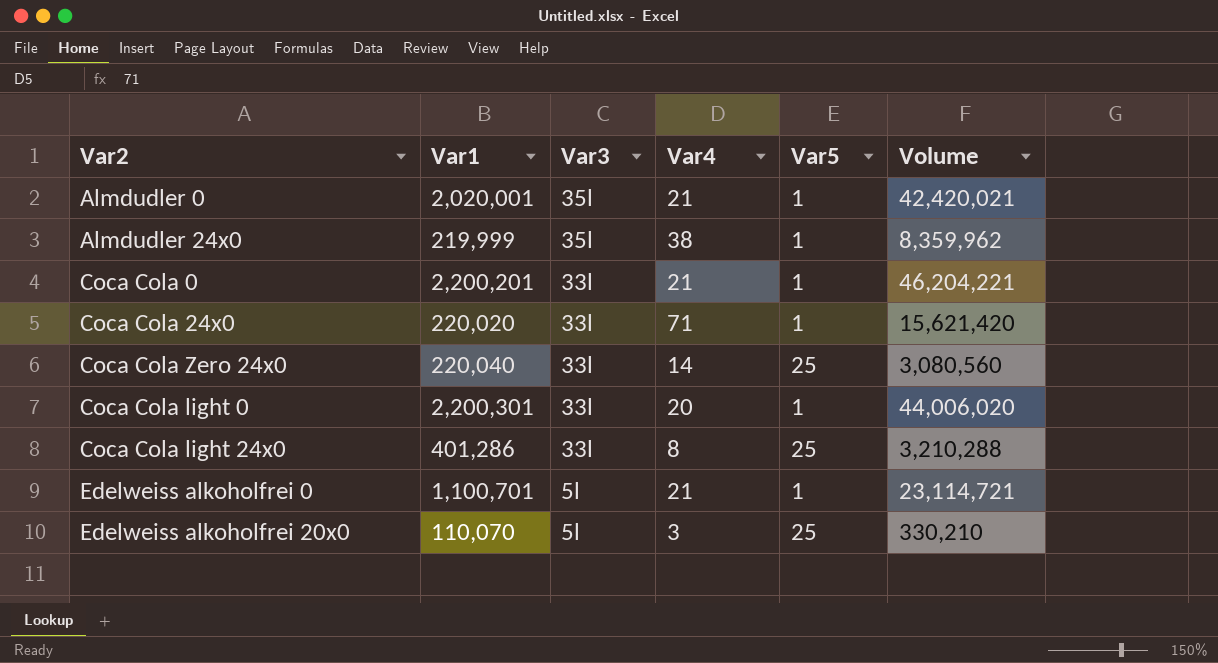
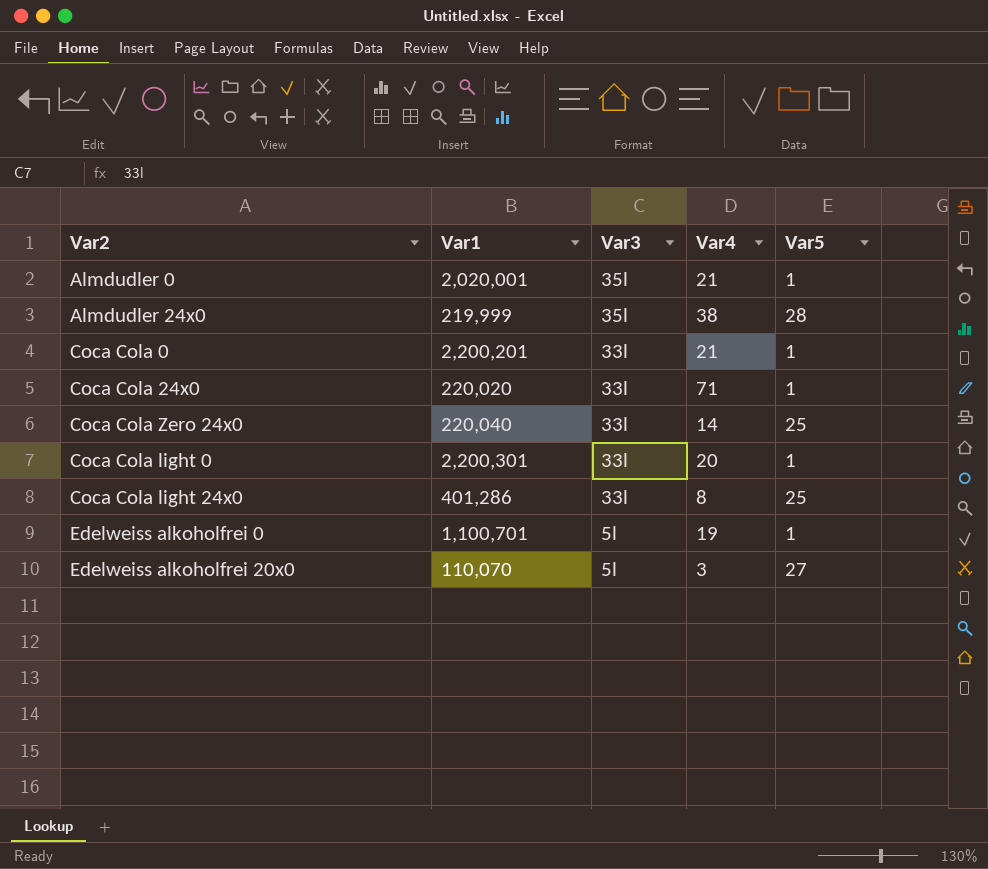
column Volume | formula: [Var1] * [Var4] -> none
Almdudler 24x0 | Var5: 1 -> 28
Edelweiss alkoholfrei 0 | Var4: 21 -> 19
Edelweiss alkoholfrei 20x0 | Var5: 25 -> 27

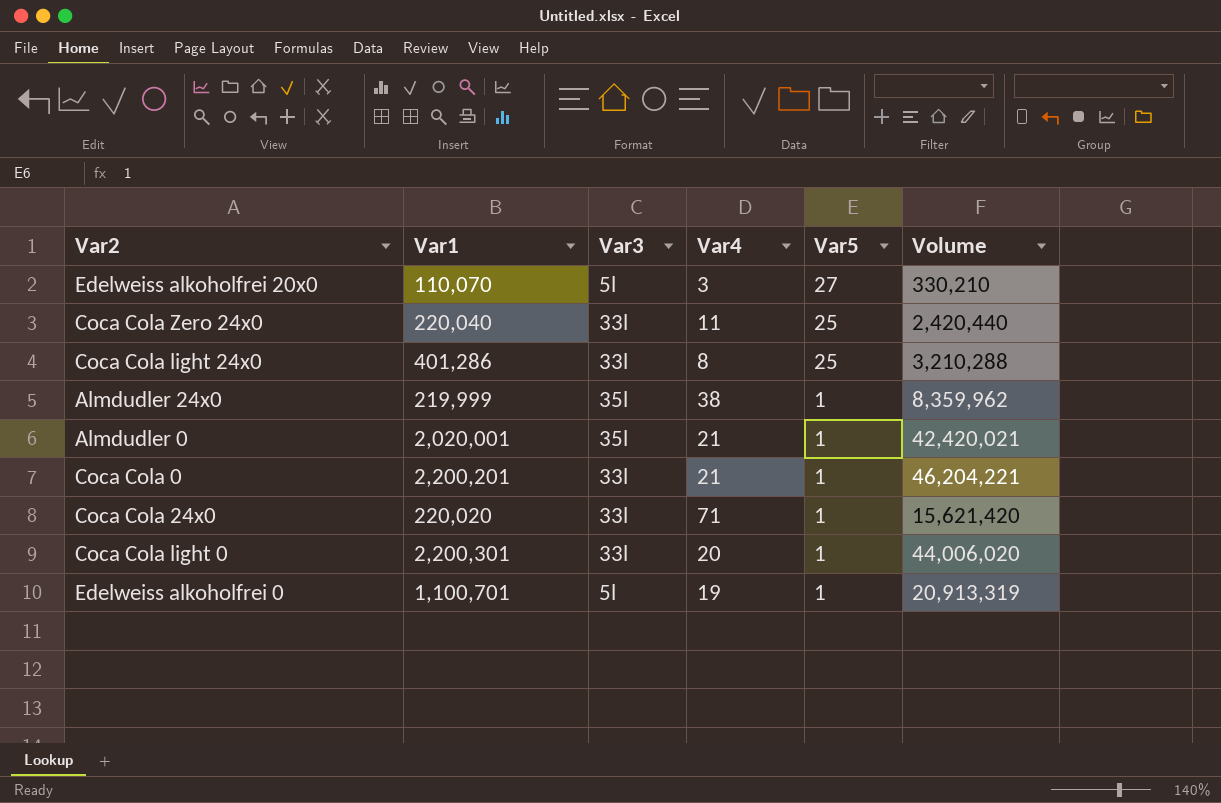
row order: Var3 descending -> Var5 descending
column Volume | formula: none -> [Var1] * [Var4]
Coca Cola Zero 24x0 | Var4: 14 -> 11
Almdudler 24x0 | Var5: 28 -> 1

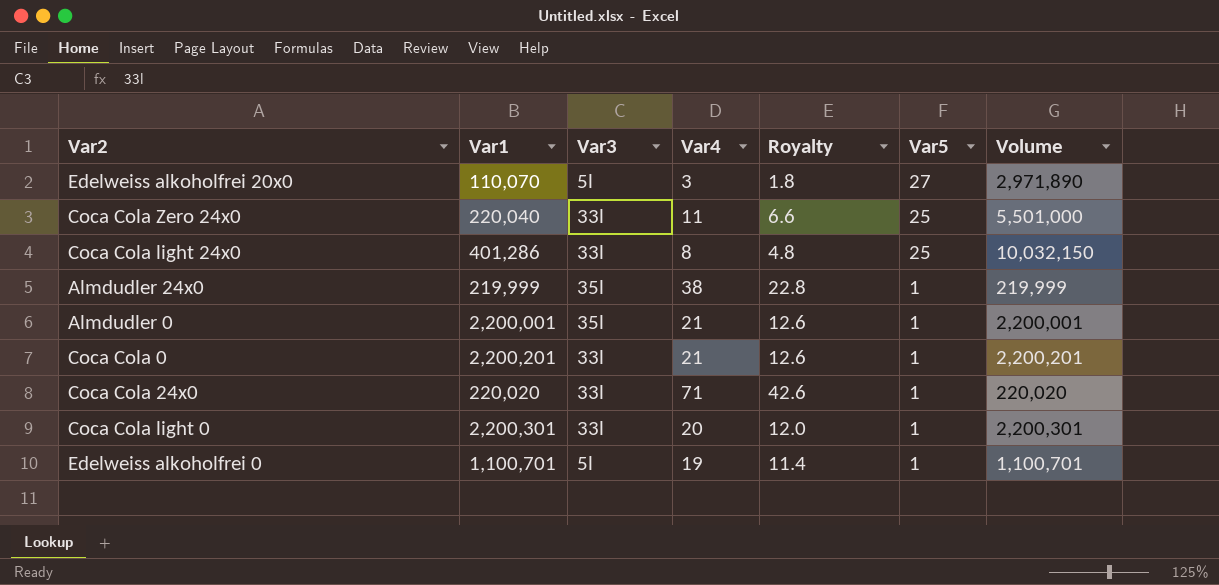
column Royalty | formula: none -> [Var4] * 0.6
column Volume | formula: [Var1] * [Var4] -> [Var1] * [Var5]
Almdudler 0 | Var1: 2,020,001 -> 2,200,001

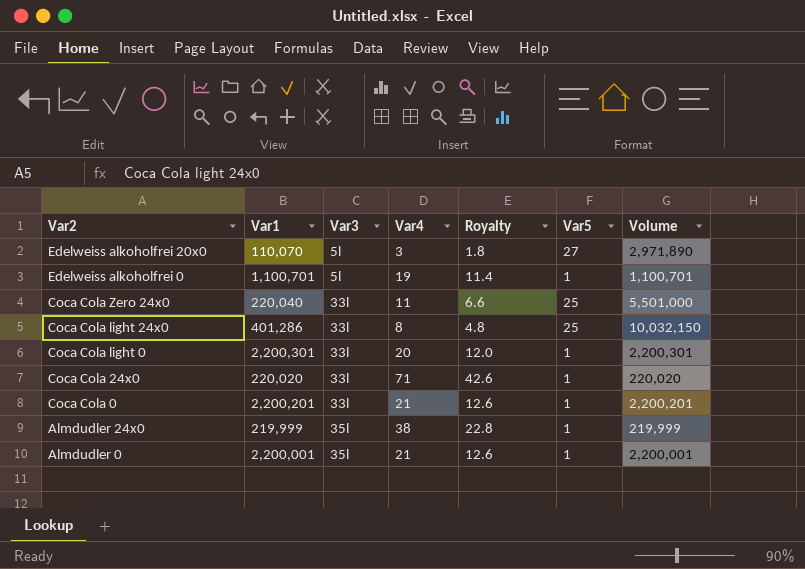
row order: Var5 descending -> Var2 descending

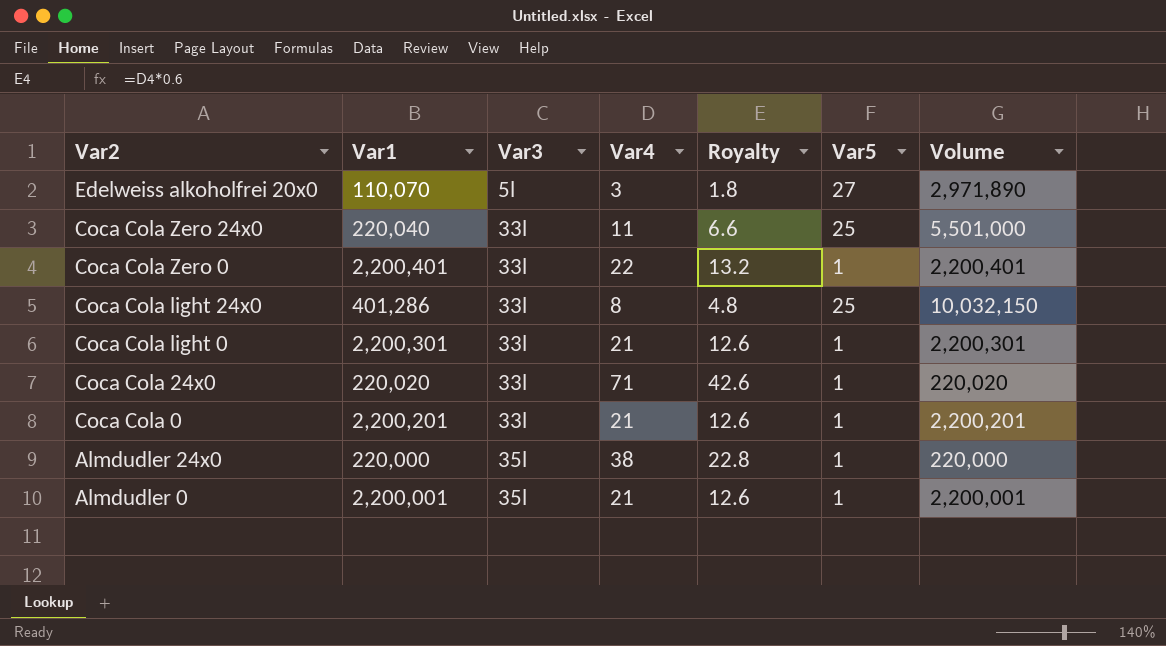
row Edelweiss alkoholfrei 0: 1,100,701 | 5l | 19 | 11.4 | 1 | 1,100,701 -> none
row Coca Cola Zero 0: none -> 2,200,401 | 33l | 22 | 13.2 | 1 | 2,200,401
Coca Cola light 0 | Var4: 20 -> 21
Coca Cola light 0 | Royalty: 12.0 -> 12.6
Almdudler 24x0 | Var1: 219,999 -> 220,000
Almdudler 24x0 | Volume: 219,999 -> 220,000

